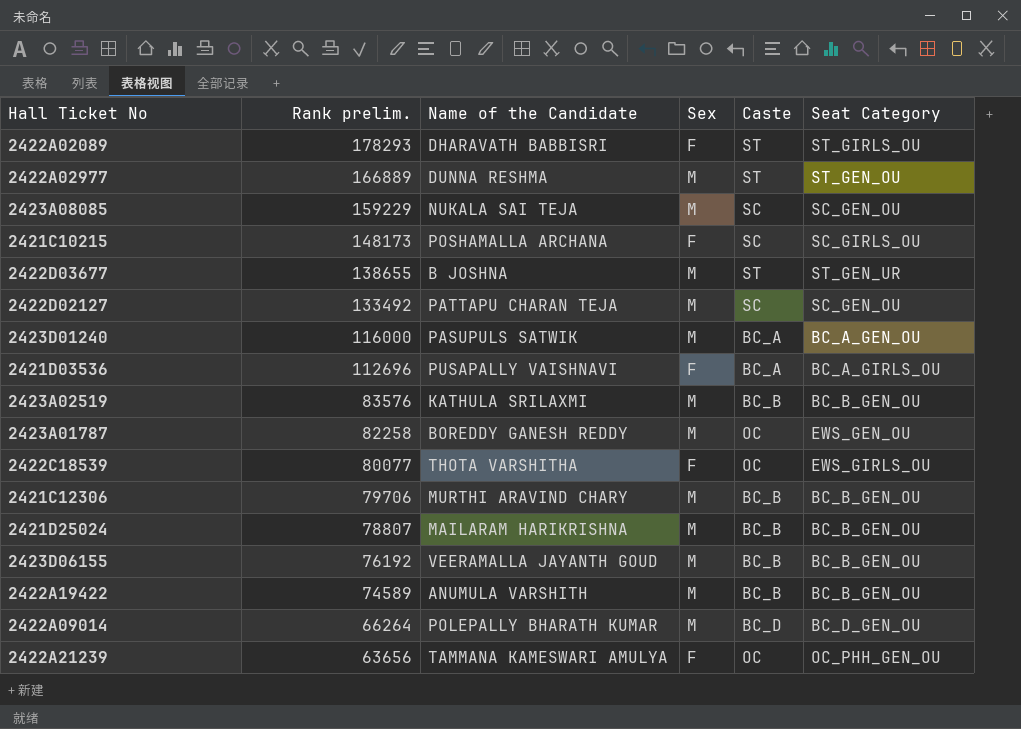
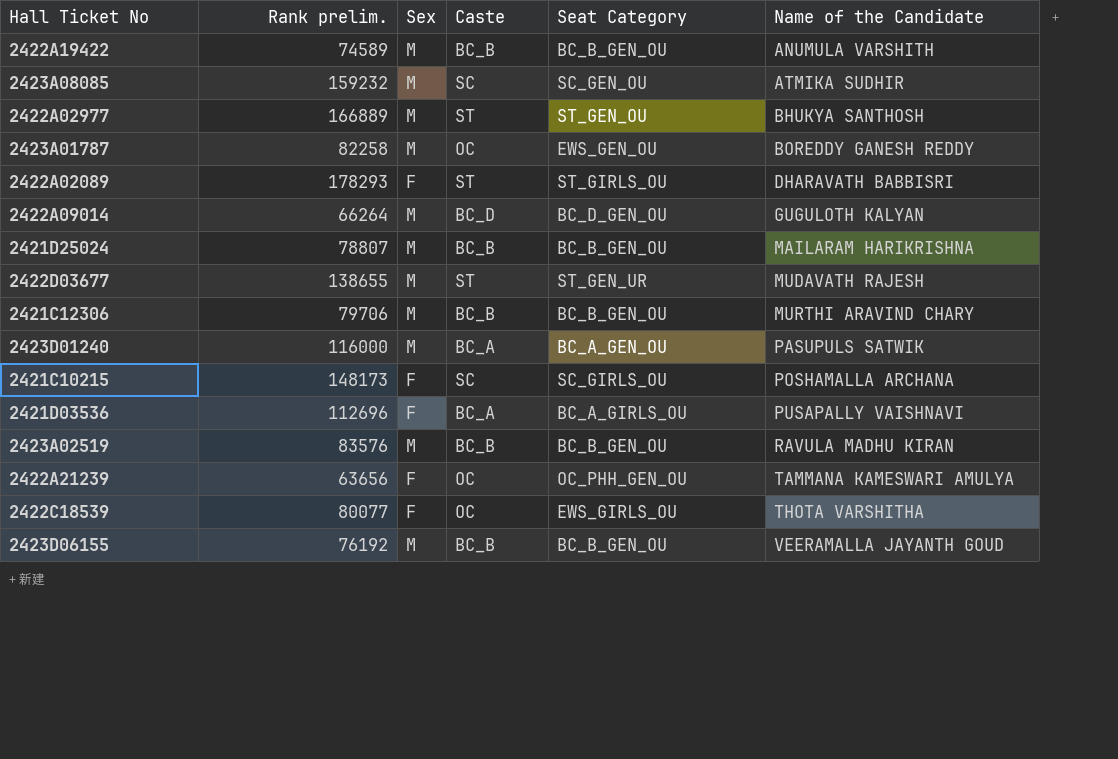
row order: Rank prelim. descending -> Name of the Candidate ascending
column Name of the Candidate | position: 3 -> 6
row 2422D02127: 133492 | PATTAPU CHARAN TEJA | M | SC | SC_GEN_OU -> none
2423A08085 | Rank prelim.: 159229 -> 159232
2423A08085 | Name of the Candidate: NUKALA SAI TEJA -> ATMIKA SUDHIR
2422A02977 | Name of the Candidate: DUNNA RESHMA -> BHUKYA SANTHOSH
2422A09014 | Name of the Candidate: POLEPALLY BHARATH KUMAR -> GUGULOTH KALYAN
2422D03677 | Name of the Candidate: B JOSHNA -> MUDAVATH RAJESH
2423A02519 | Name of the Candidate: KATHULA SRILAXMI -> RAVULA MADHU KIRAN

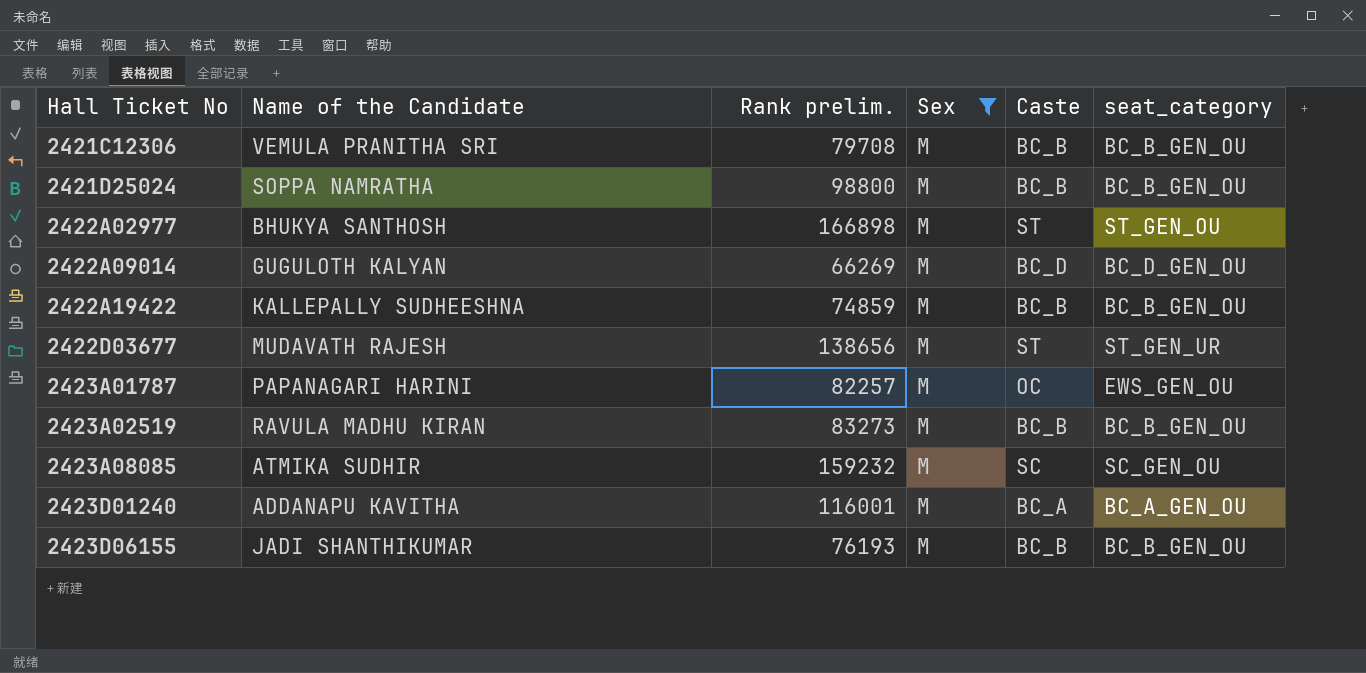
filter: none -> Sex = M
row order: Name of the Candidate ascending -> Hall Ticket No ascending
column Name of the Candidate | position: 6 -> 2
column name: Seat Category -> seat_category
2421C12306 | Name of the Candidate: MURTHI ARAVIND CHARY -> VEMULA PRANITHA SRI
2421C12306 | Rank prelim.: 79706 -> 79708
2421D25024 | Name of the Candidate: MAILARAM HARIKRISHNA -> SOPPA NAMRATHA
2421D25024 | Rank prelim.: 78807 -> 98800
2422A02977 | Rank prelim.: 166889 -> 166898
2422A09014 | Rank prelim.: 66264 -> 66269
2422A19422 | Name of the Candidate: ANUMULA VARSHITH -> KALLEPALLY SUDHEESHNA
2422A19422 | Rank prelim.: 74589 -> 74859
2422D03677 | Rank prelim.: 138655 -> 138656
2423A01787 | Name of the Candidate: BOREDDY GANESH REDDY -> PAPANAGARI HARINI
2423A01787 | Rank prelim.: 82258 -> 82257
2423A02519 | Rank prelim.: 83576 -> 83273
2423D01240 | Name of the Candidate: PASUPULS SATWIK -> ADDANAPU KAVITHA
2423D01240 | Rank prelim.: 116000 -> 116001
2423D06155 | Name of the Candidate: VEERAMALLA JAYANTH GOUD -> JADI SHANTHIKUMAR
2423D06155 | Rank prelim.: 76192 -> 76193

